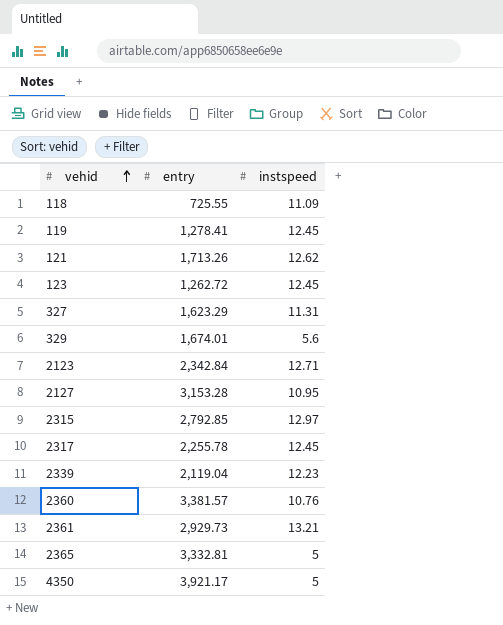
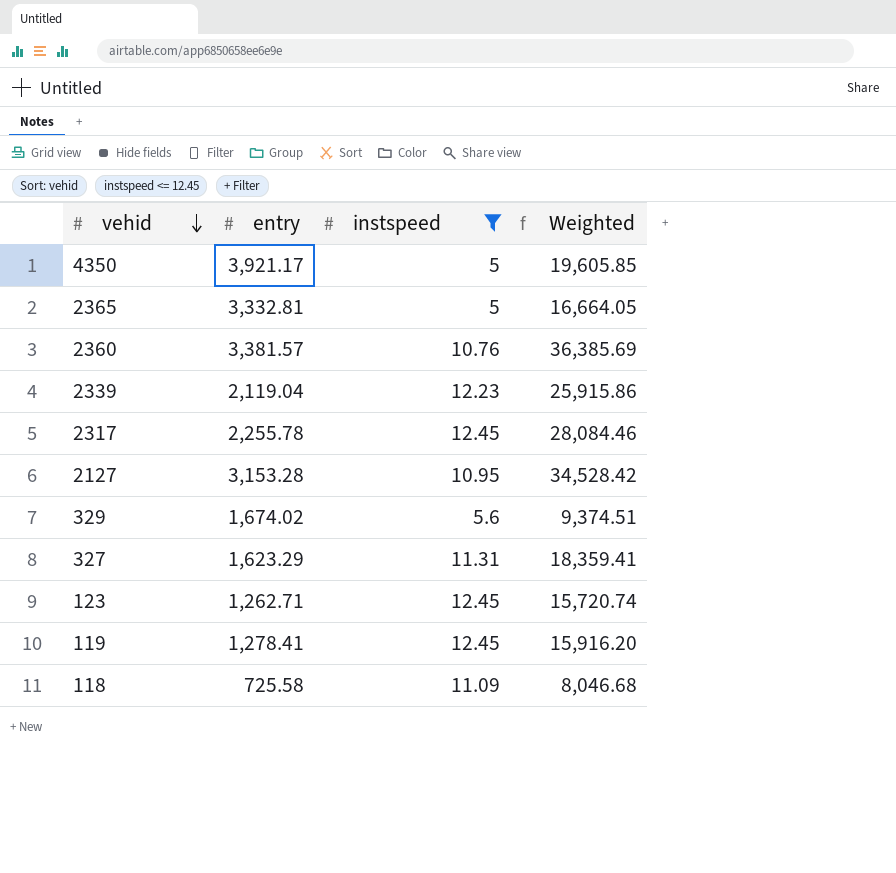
filter: none -> instspeed <= 12.45
row order: vehid ascending -> vehid descending
column Weighted | formula: none -> [entry] * [instspeed]
329 | entry: 1,674.01 -> 1,674.02
123 | entry: 1,262.72 -> 1,262.71
118 | entry: 725.55 -> 725.58

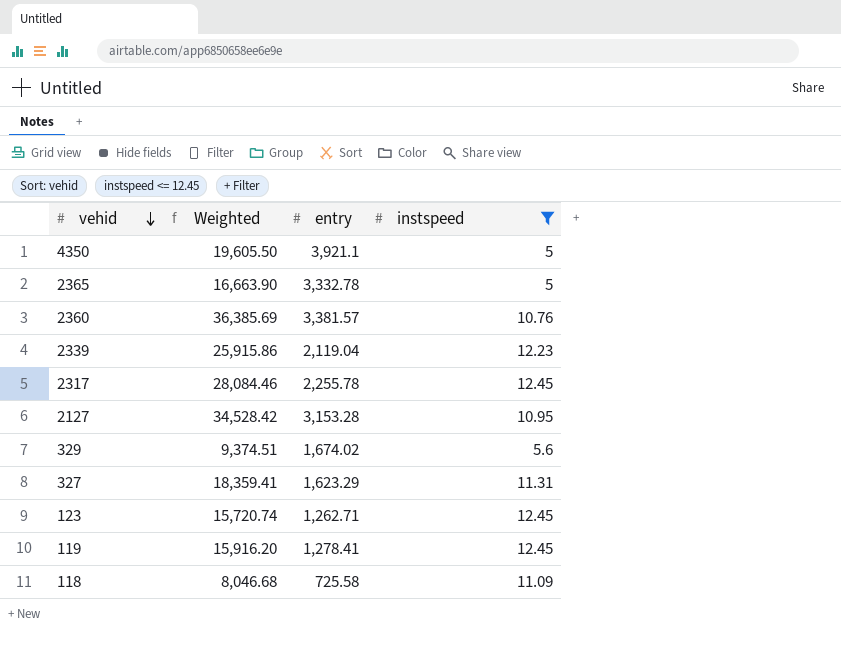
column Weighted | position: 4 -> 2
4350 | Weighted: 19,605.85 -> 19,605.50
4350 | entry: 3,921.17 -> 3,921.1
2365 | Weighted: 16,664.05 -> 16,663.90
2365 | entry: 3,332.81 -> 3,332.78

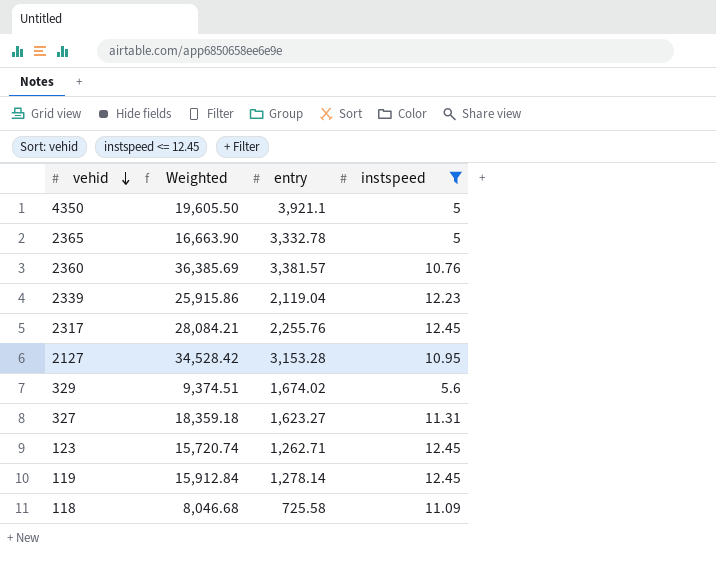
2317 | Weighted: 28,084.46 -> 28,084.21
2317 | entry: 2,255.78 -> 2,255.76
327 | Weighted: 18,359.41 -> 18,359.18
327 | entry: 1,623.29 -> 1,623.27
119 | Weighted: 15,916.20 -> 15,912.84
119 | entry: 1,278.41 -> 1,278.14

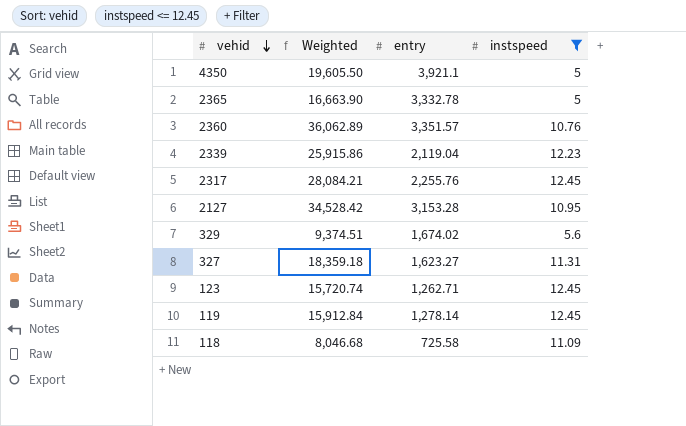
2360 | Weighted: 36,385.69 -> 36,062.89
2360 | entry: 3,381.57 -> 3,351.57

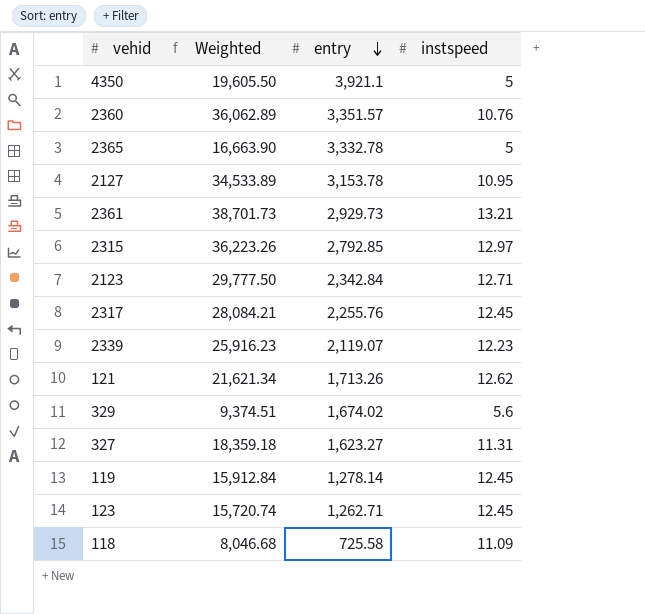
filter: instspeed <= 12.45 -> none
row order: vehid descending -> entry descending
2127 | Weighted: 34,528.42 -> 34,533.89
2127 | entry: 3,153.28 -> 3,153.78
2339 | Weighted: 25,915.86 -> 25,916.23
2339 | entry: 2,119.04 -> 2,119.07

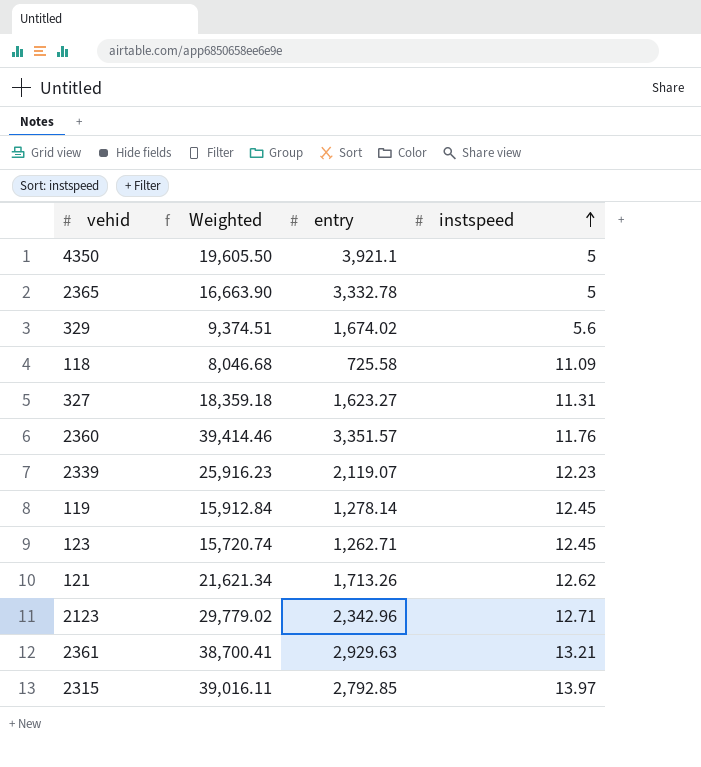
row order: entry descending -> instspeed ascending
row 2127: 34,533.89 | 3,153.78 | 10.95 -> none
row 2317: 28,084.21 | 2,255.76 | 12.45 -> none
2360 | Weighted: 36,062.89 -> 39,414.46
2360 | instspeed: 10.76 -> 11.76
2123 | Weighted: 29,777.50 -> 29,779.02
2123 | entry: 2,342.84 -> 2,342.96
2361 | Weighted: 38,701.73 -> 38,700.41
2361 | entry: 2,929.73 -> 2,929.63
2315 | Weighted: 36,223.26 -> 39,016.11
2315 | instspeed: 12.97 -> 13.97

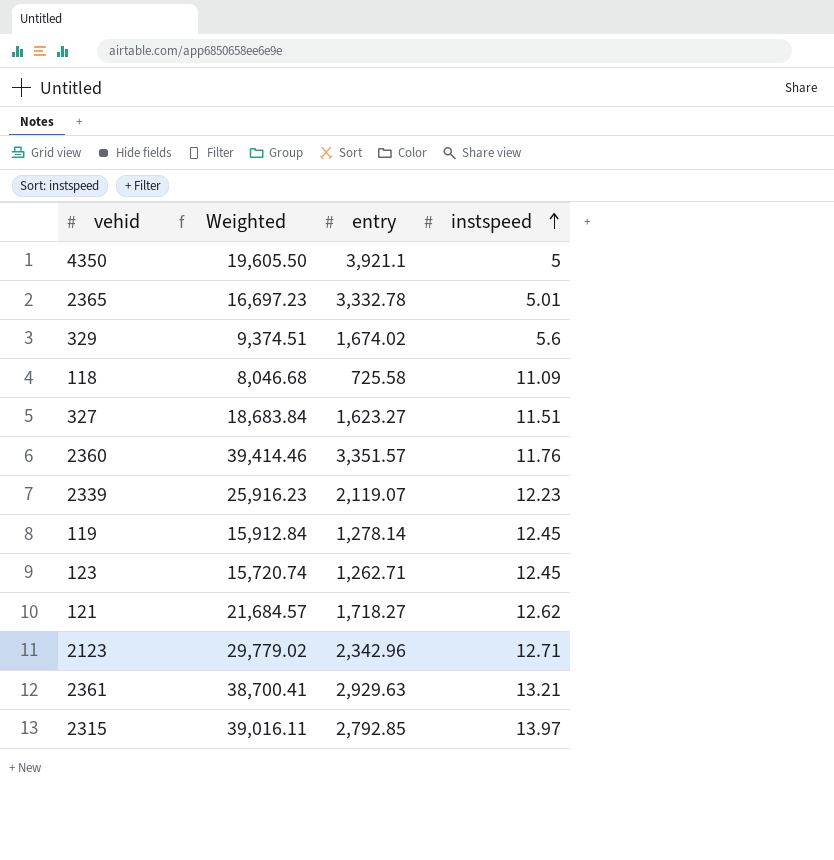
2365 | Weighted: 16,663.90 -> 16,697.23
2365 | instspeed: 5 -> 5.01
327 | Weighted: 18,359.18 -> 18,683.84
327 | instspeed: 11.31 -> 11.51
121 | Weighted: 21,621.34 -> 21,684.57
121 | entry: 1,713.26 -> 1,718.27

